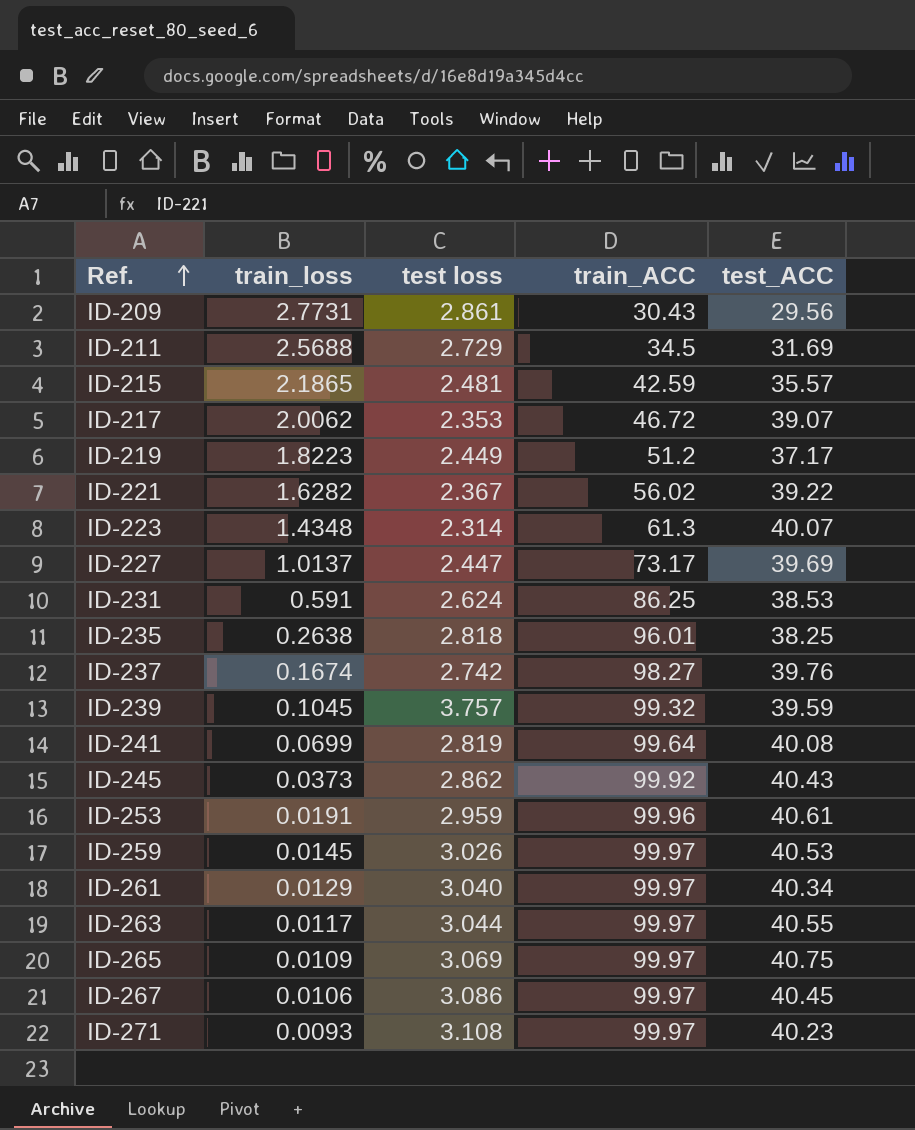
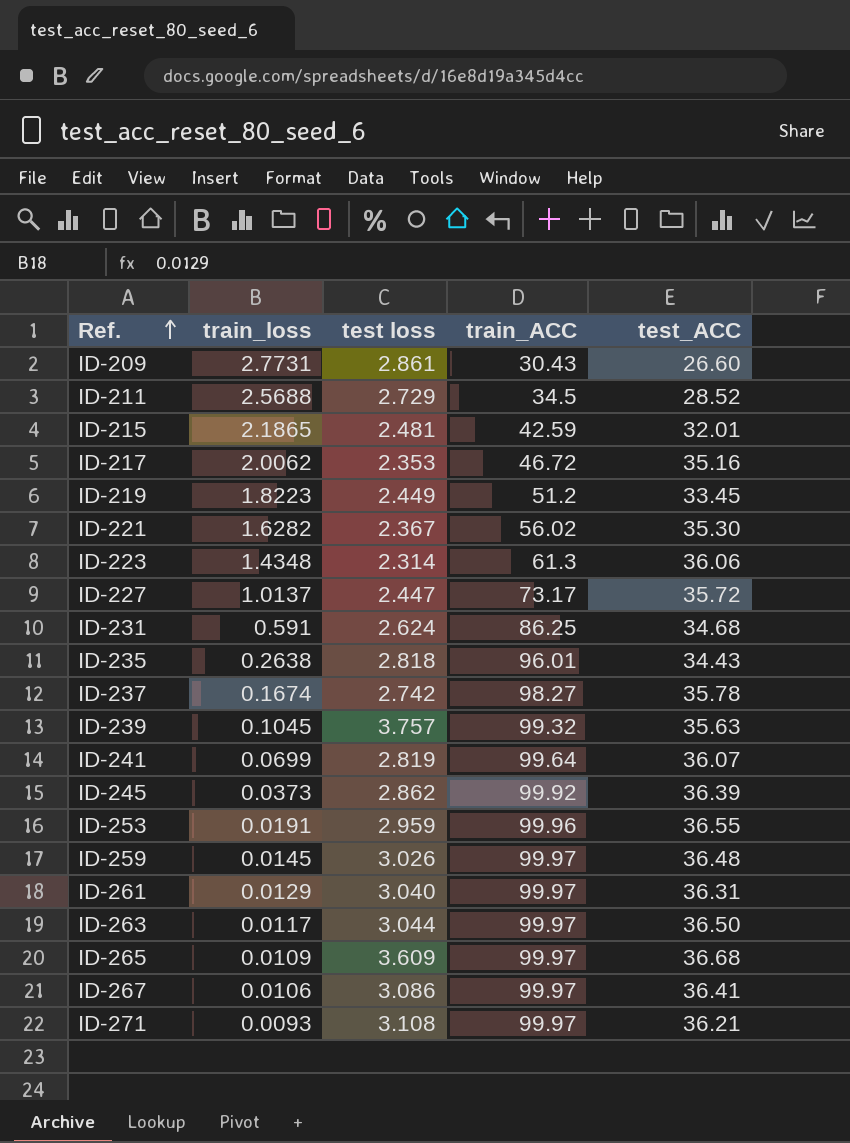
ID-209 | test_ACC: 29.56 -> 26.60
ID-211 | test_ACC: 31.69 -> 28.52
ID-215 | test_ACC: 35.57 -> 32.01
ID-217 | test_ACC: 39.07 -> 35.16
ID-219 | test_ACC: 37.17 -> 33.45
ID-221 | test_ACC: 39.22 -> 35.30
ID-223 | test_ACC: 40.07 -> 36.06
ID-227 | test_ACC: 39.69 -> 35.72
ID-231 | test_ACC: 38.53 -> 34.68
ID-235 | test_ACC: 38.25 -> 34.43
ID-237 | test_ACC: 39.76 -> 35.78
ID-239 | test_ACC: 39.59 -> 35.63
ID-241 | test_ACC: 40.08 -> 36.07
ID-245 | test_ACC: 40.43 -> 36.39
ID-253 | test_ACC: 40.61 -> 36.55
ID-259 | test_ACC: 40.53 -> 36.48
ID-261 | test_ACC: 40.34 -> 36.31
ID-263 | test_ACC: 40.55 -> 36.50
ID-265 | test loss: 3.069 -> 3.609
ID-265 | test_ACC: 40.75 -> 36.68
ID-267 | test_ACC: 40.45 -> 36.41
ID-271 | test_ACC: 40.23 -> 36.21

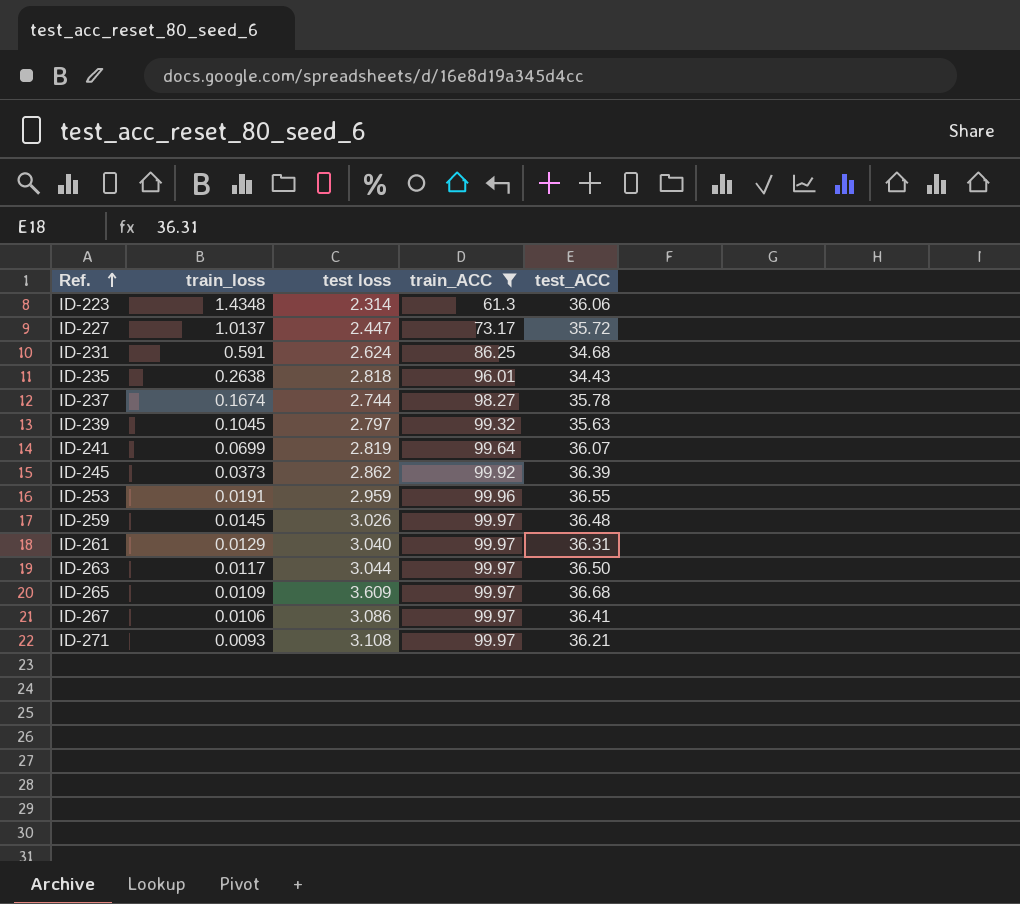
filter: none -> train_ACC >= 61.3
ID-237 | test loss: 2.742 -> 2.744
ID-239 | test loss: 3.757 -> 2.797

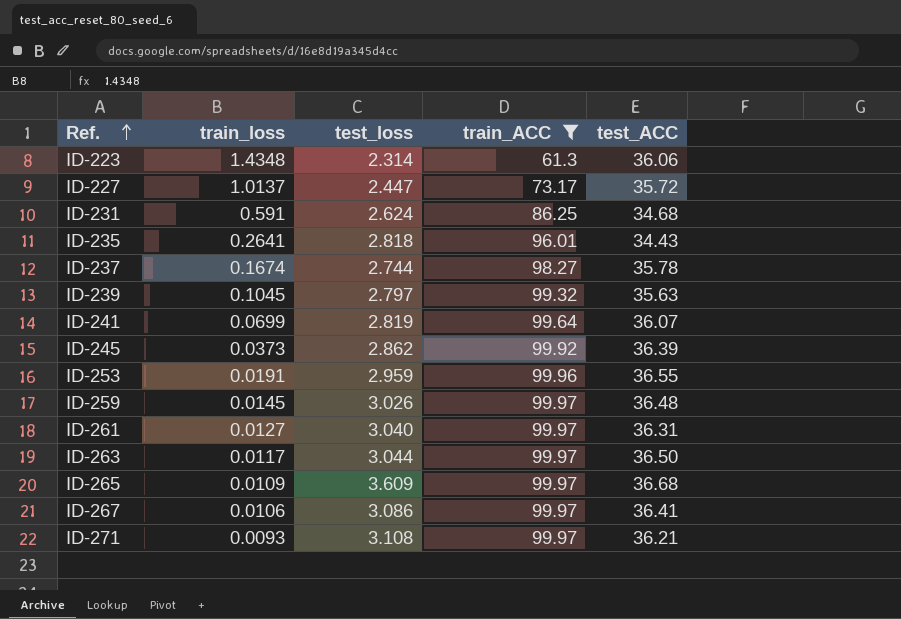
column name: test loss -> test_loss
ID-235 | train_loss: 0.2638 -> 0.2641
ID-261 | train_loss: 0.0129 -> 0.0127

